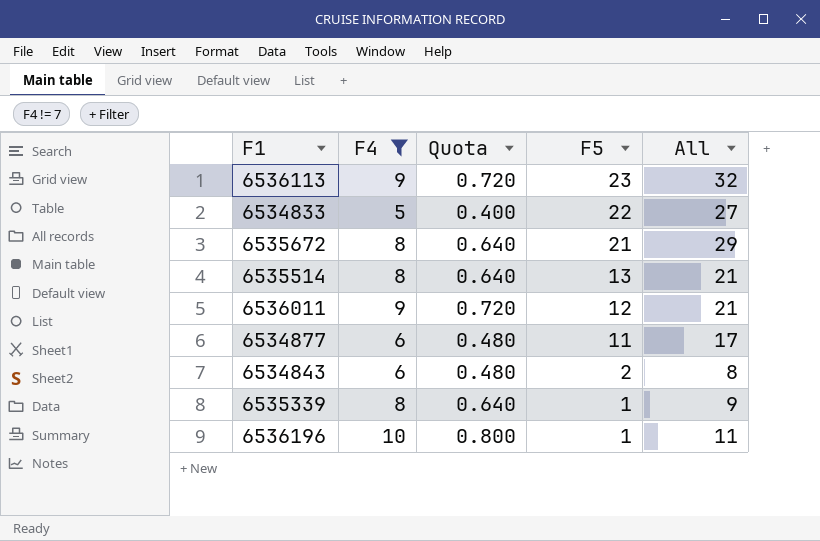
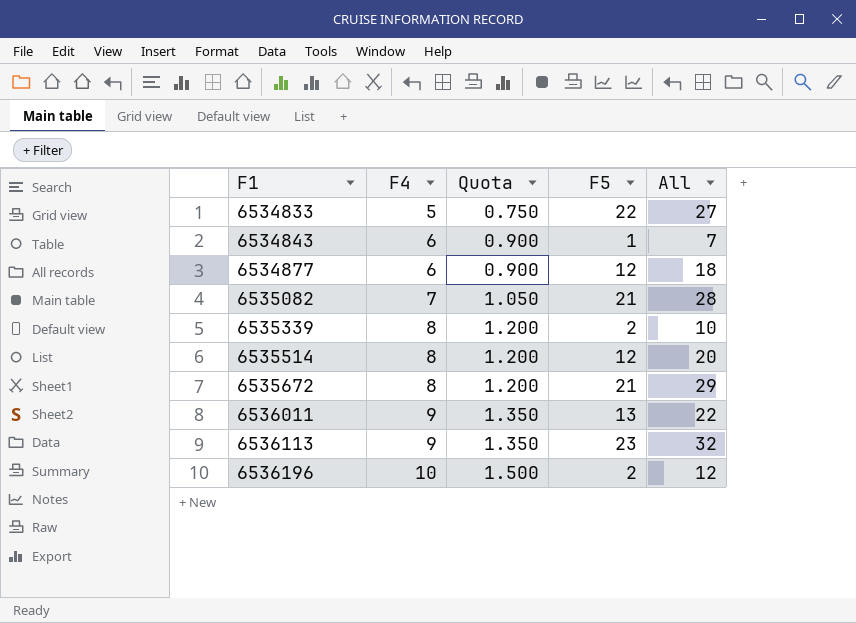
filter: F4 != 7 -> none
row order: F5 descending -> F1 ascending
column Quota | formula: [F4] * 0.08 -> [F4] * 0.15
6534843 | F5: 2 -> 1
6534843 | All: 8 -> 7
6534877 | F5: 11 -> 12
6534877 | All: 17 -> 18
6535339 | F5: 1 -> 2
6535339 | All: 9 -> 10
6535514 | F5: 13 -> 12
6535514 | All: 21 -> 20
6536011 | F5: 12 -> 13
6536011 | All: 21 -> 22
6536196 | F5: 1 -> 2
6536196 | All: 11 -> 12

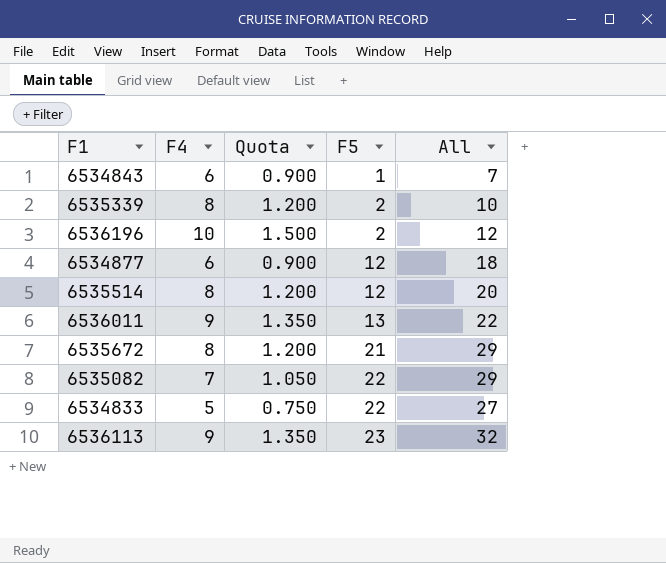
row order: F1 ascending -> F5 ascending
6535082 | F5: 21 -> 22
6535082 | All: 28 -> 29

